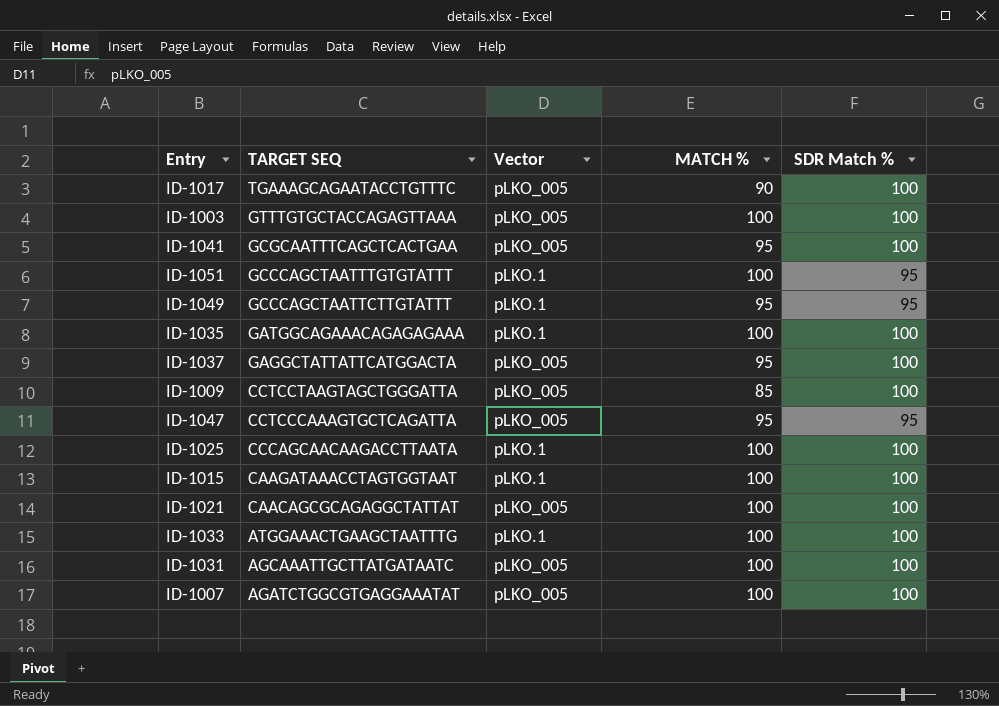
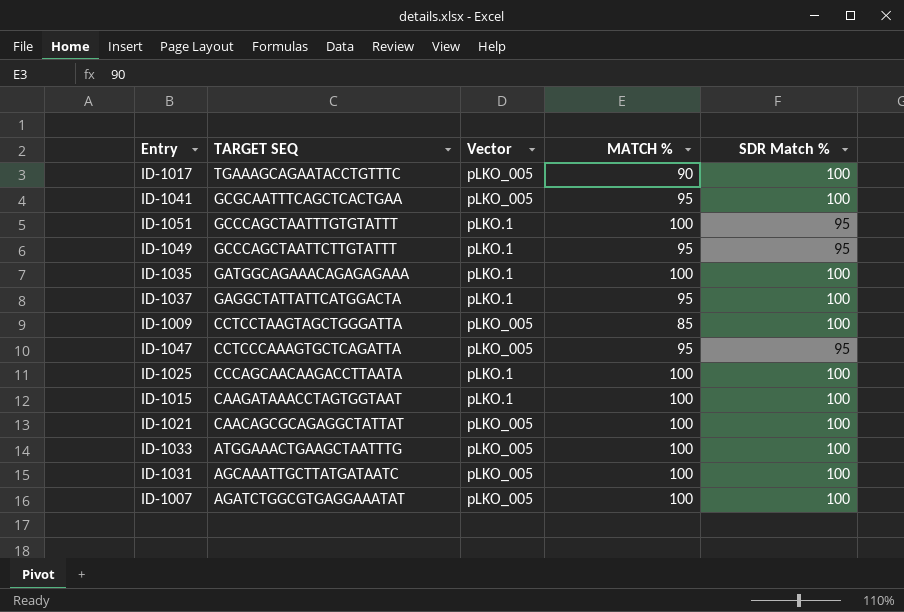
row ID-1003: GTTTGTGCTACCAGAGTTAAA | pLKO_005 | 100 | 100 -> none
ID-1037 | Vector: pLKO_005 -> pLKO.1
ID-1033 | Vector: pLKO.1 -> pLKO_005

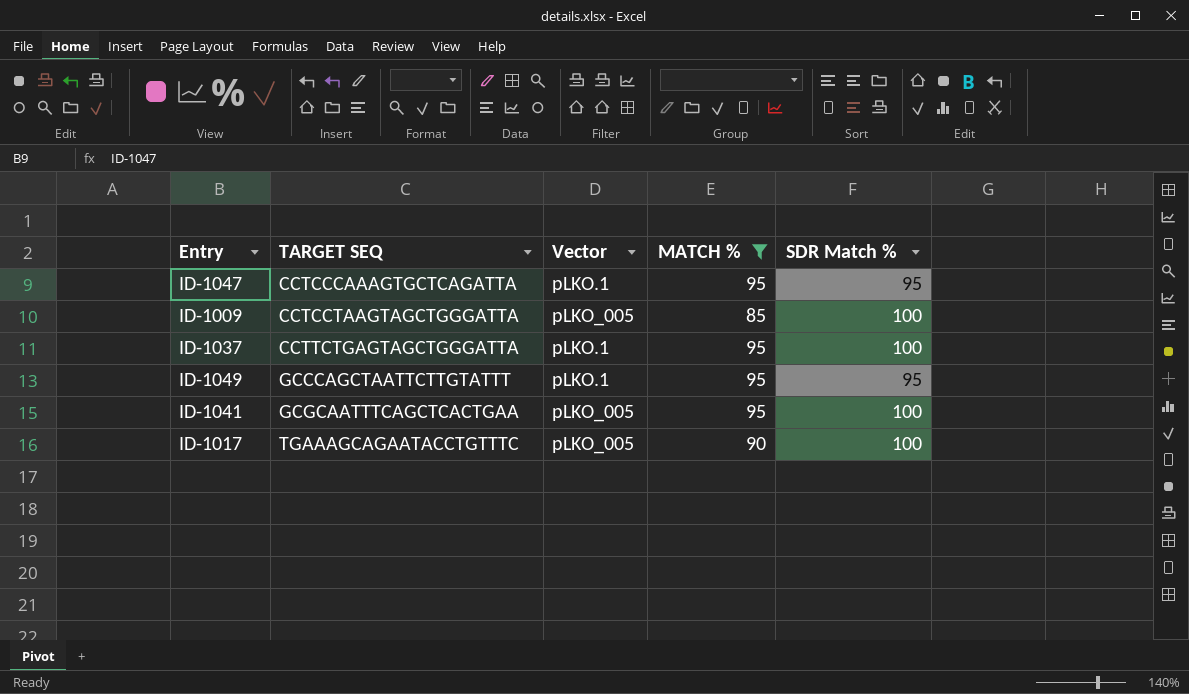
filter: none -> MATCH % != 100
row order: TARGET SEQ descending -> TARGET SEQ ascending
ID-1047 | Vector: pLKO_005 -> pLKO.1
ID-1037 | TARGET SEQ: GAGGCTATTATTCATGGACTA -> CCTTCTGAGTAGCTGGGATTA

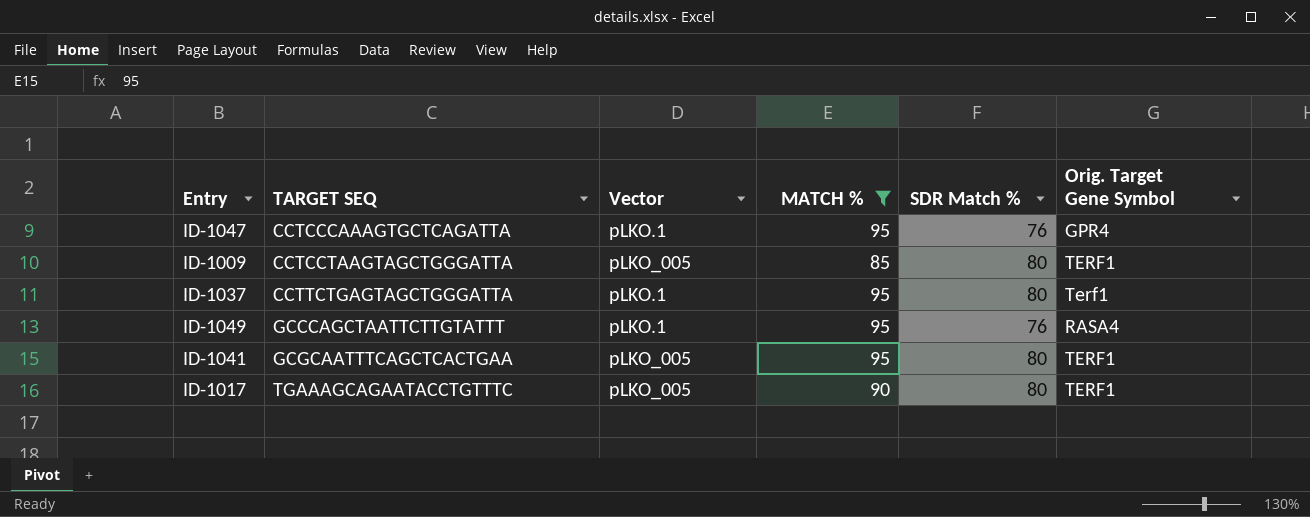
column Orig. Target Gene Symbol | position: none -> 6
ID-1047 | SDR Match %: 95 -> 76
ID-1009 | SDR Match %: 100 -> 80
ID-1037 | SDR Match %: 100 -> 80
ID-1049 | SDR Match %: 95 -> 76
ID-1041 | SDR Match %: 100 -> 80
ID-1017 | SDR Match %: 100 -> 80

